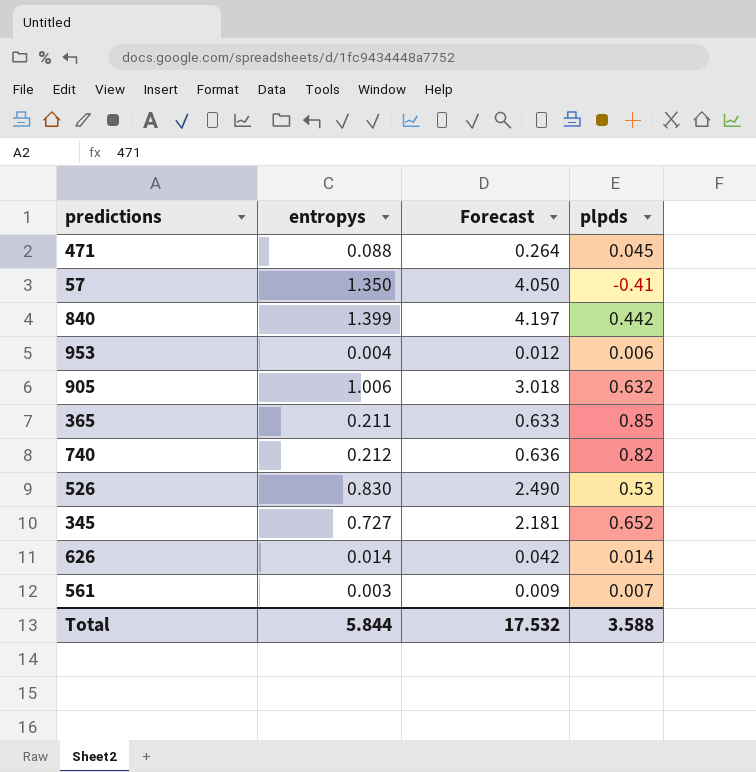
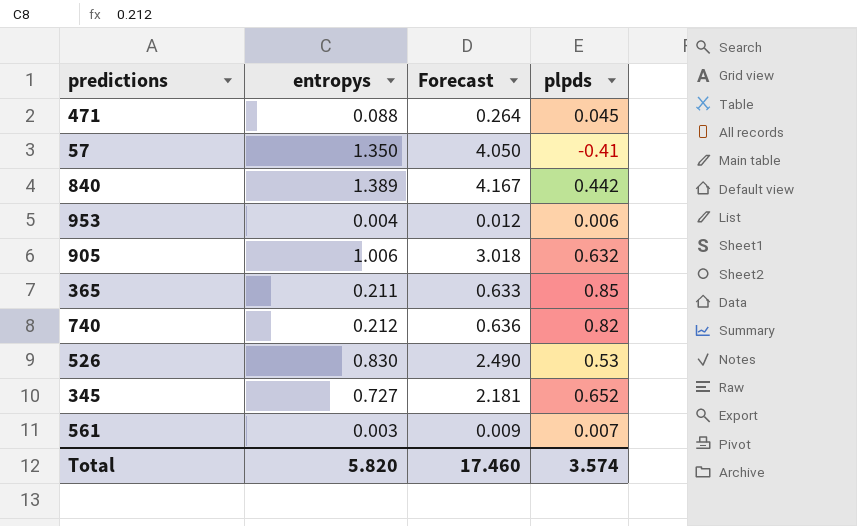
row 626: 0.014 | 0.042 | 0.014 -> none
840 | entropys: 1.399 -> 1.389
840 | Forecast: 4.197 -> 4.167
Total | entropys: 5.844 -> 5.820
Total | Forecast: 17.532 -> 17.460
Total | plpds: 3.588 -> 3.574

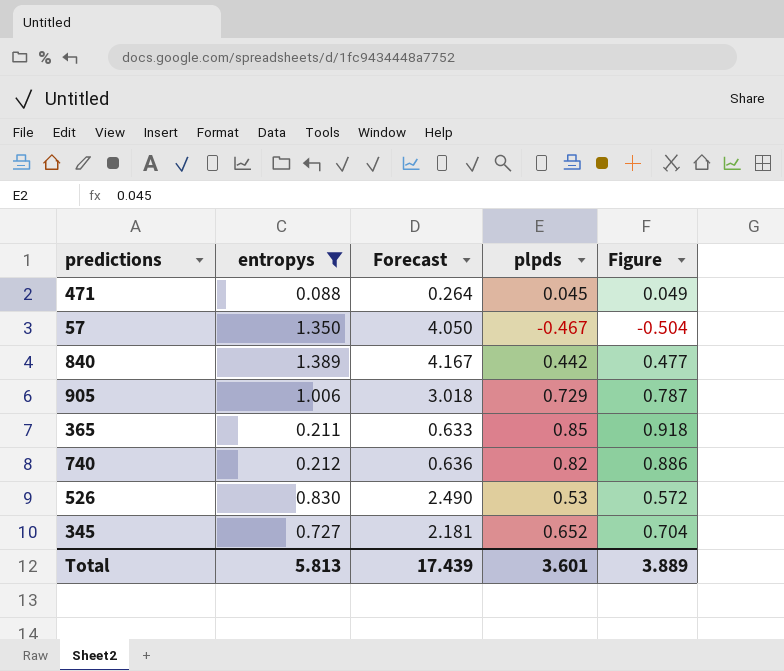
filter: none -> entropys >= 0.088
column Figure | formula: none -> [plpds] * 1.08
57 | plpds: -0.41 -> -0.467
905 | plpds: 0.632 -> 0.729
Total | entropys: 5.820 -> 5.813
Total | Forecast: 17.460 -> 17.439
Total | plpds: 3.574 -> 3.601

